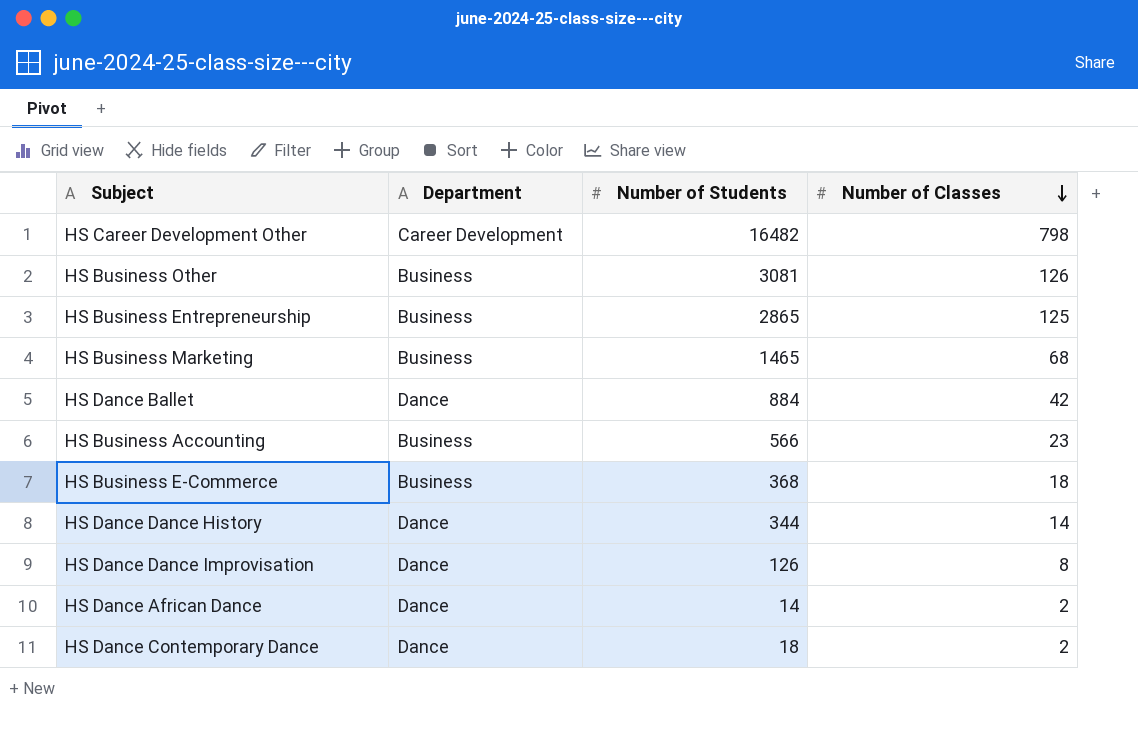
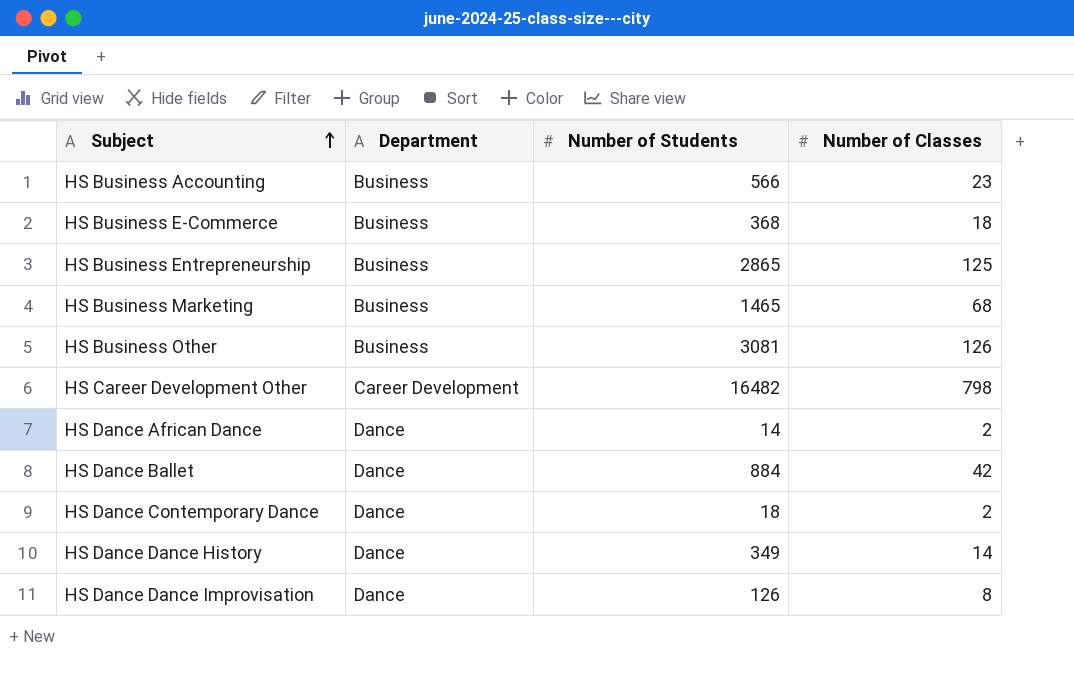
row order: Number of Classes descending -> Subject ascending
HS Dance Dance History | Number of Students: 344 -> 349

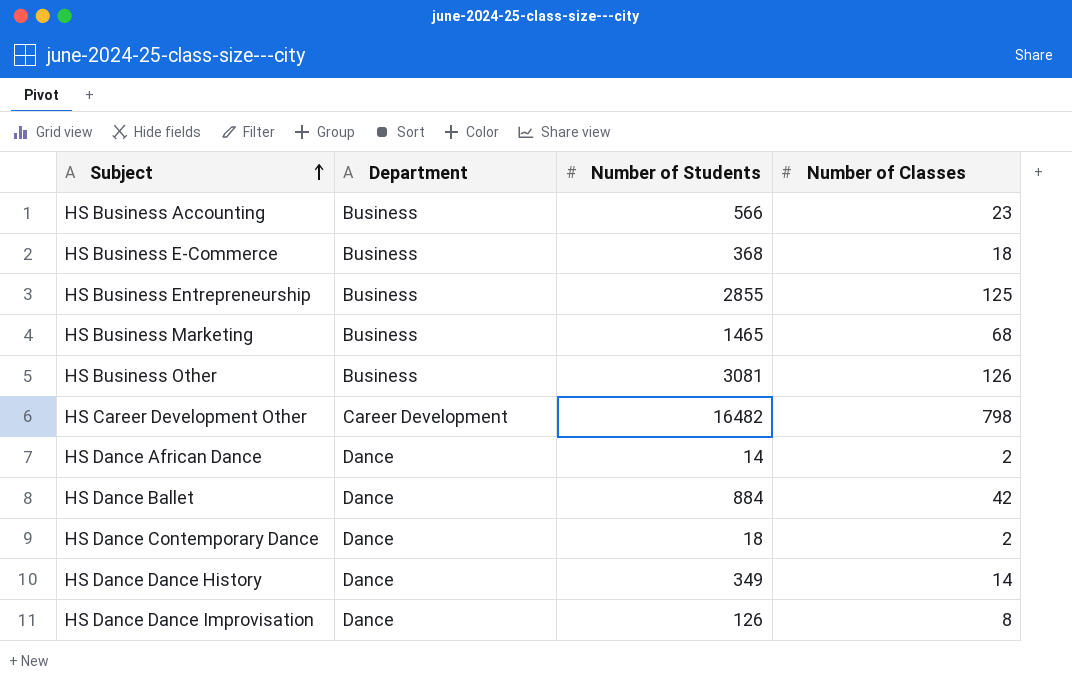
HS Business Entrepreneurship | Number of Students: 2865 -> 2855

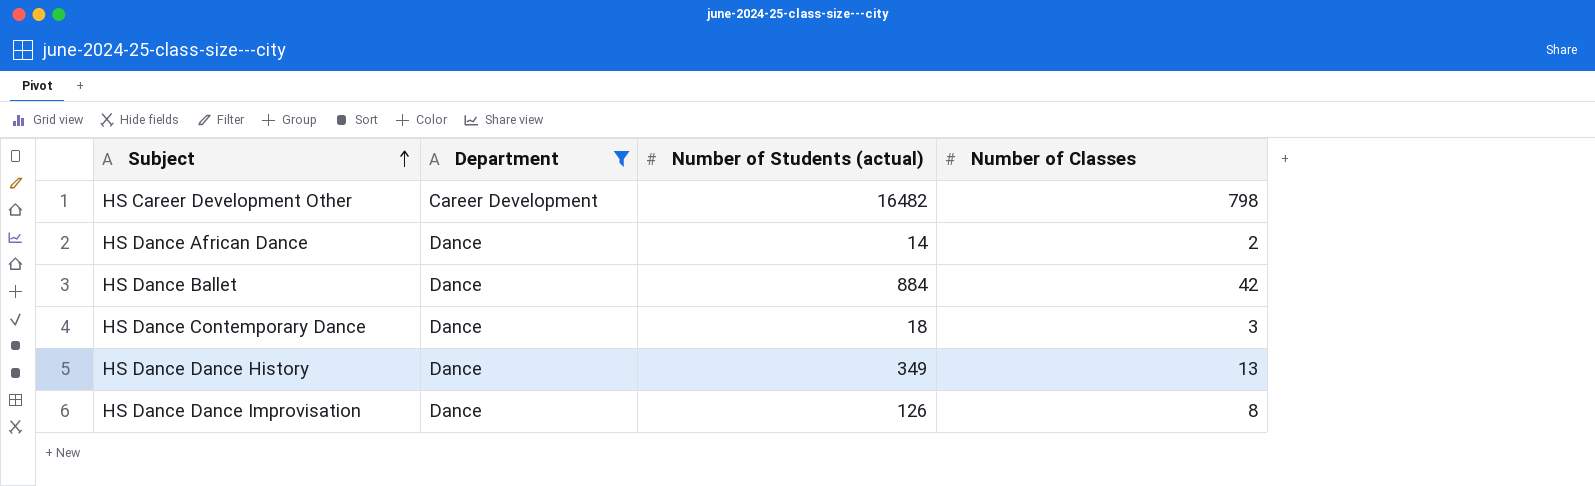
filter: none -> Department != Business
column name: Number of Students -> Number of Students (actual)
HS Dance Contemporary Dance | Number of Classes: 2 -> 3
HS Dance Dance History | Number of Classes: 14 -> 13

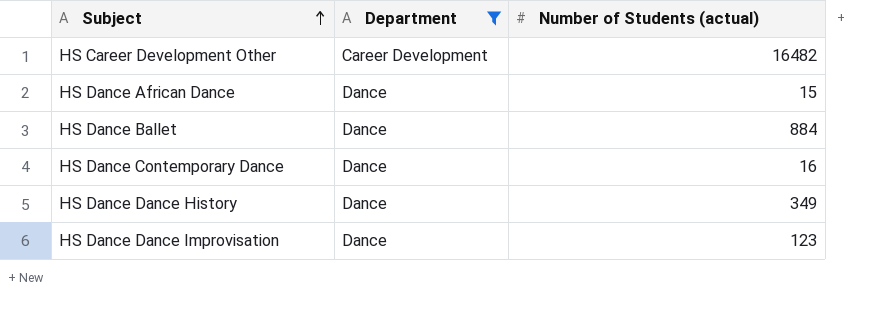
column Number of Classes | position: 4 -> none
HS Dance African Dance | Number of Students (actual): 14 -> 15
HS Dance Contemporary Dance | Number of Students (actual): 18 -> 16
HS Dance Dance Improvisation | Number of Students (actual): 126 -> 123

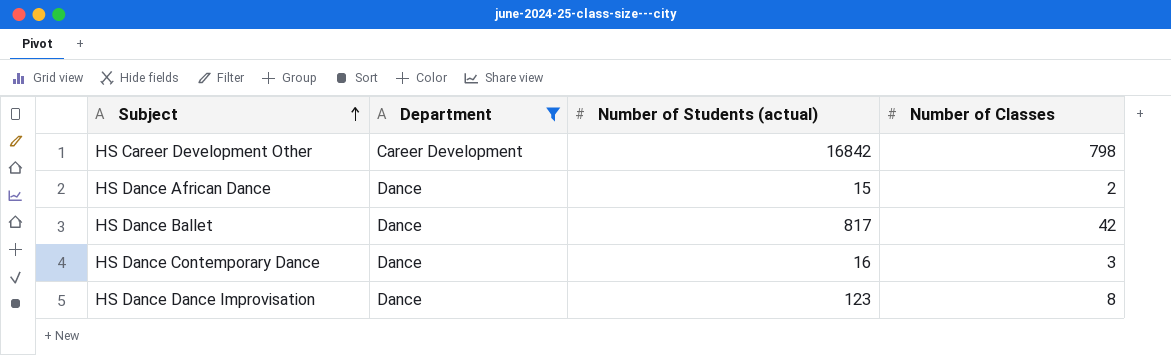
column Number of Classes | position: none -> 4
row HS Dance Dance History: Dance | 349 -> none
HS Career Development Other | Number of Students (actual): 16482 -> 16842
HS Dance Ballet | Number of Students (actual): 884 -> 817

